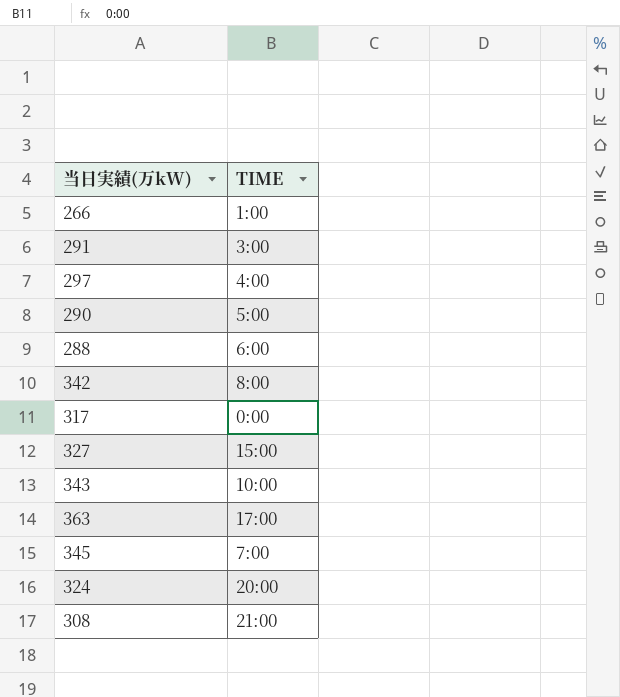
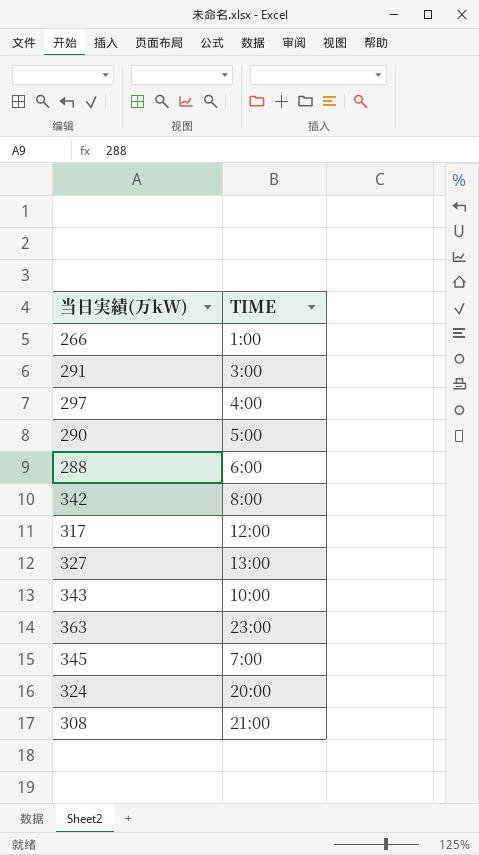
317 | TIME: 0:00 -> 12:00
327 | TIME: 15:00 -> 13:00
363 | TIME: 17:00 -> 23:00

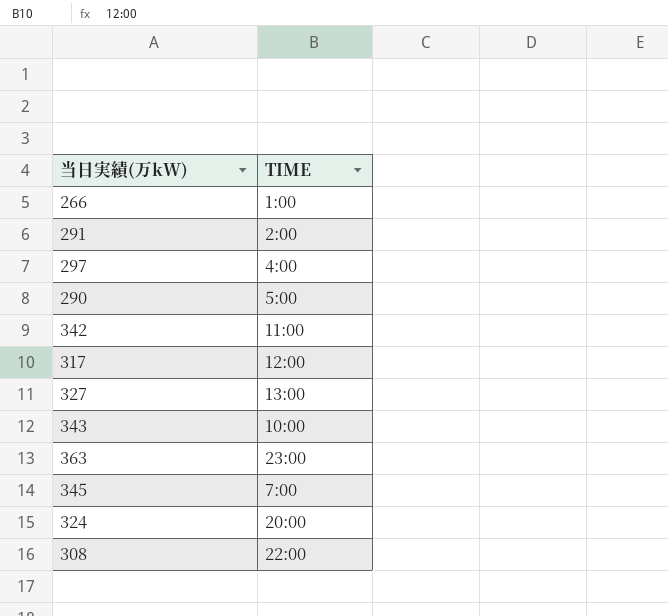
row 288: 6:00 -> none
291 | TIME: 3:00 -> 2:00
342 | TIME: 8:00 -> 11:00
308 | TIME: 21:00 -> 22:00

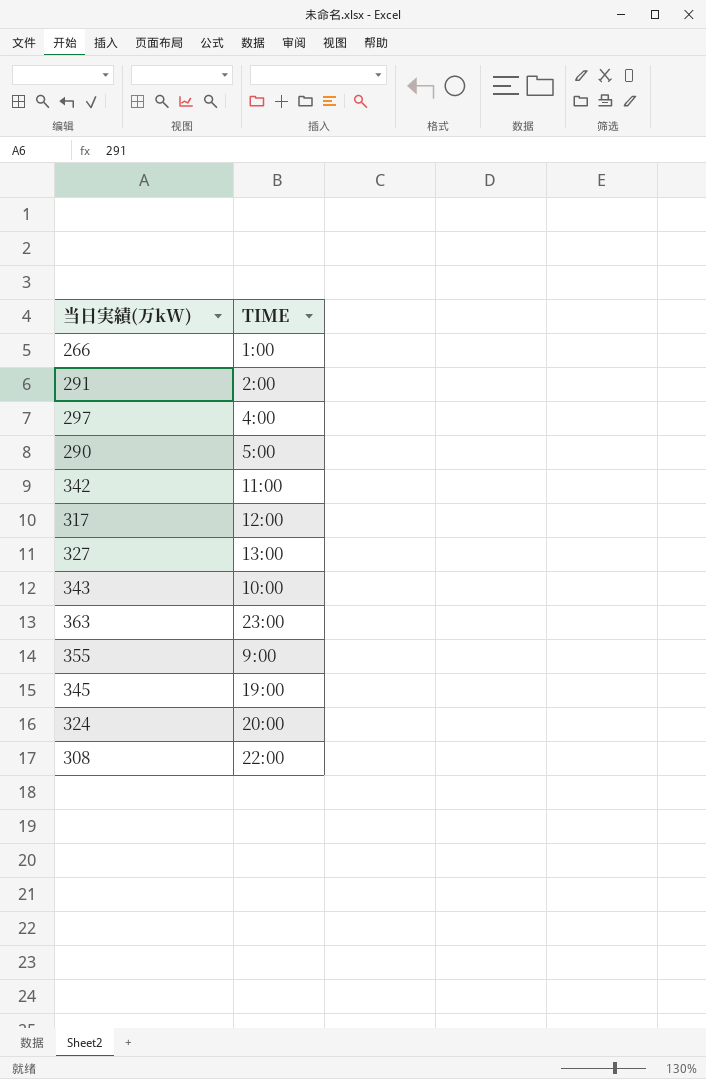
row 355: none -> 9:00
345 | TIME: 7:00 -> 19:00

